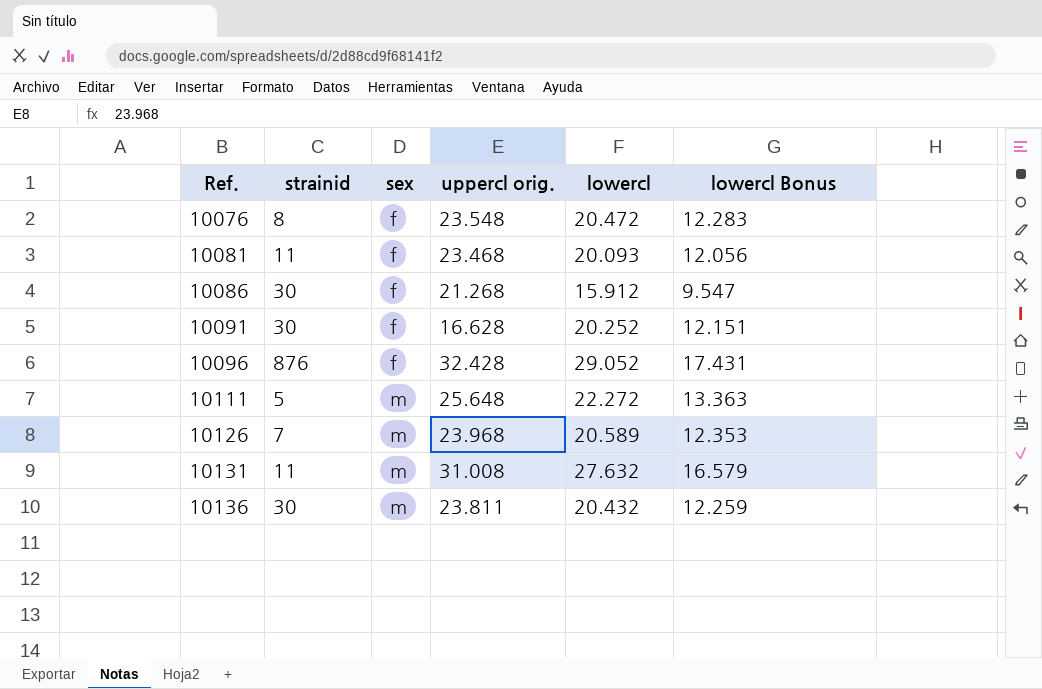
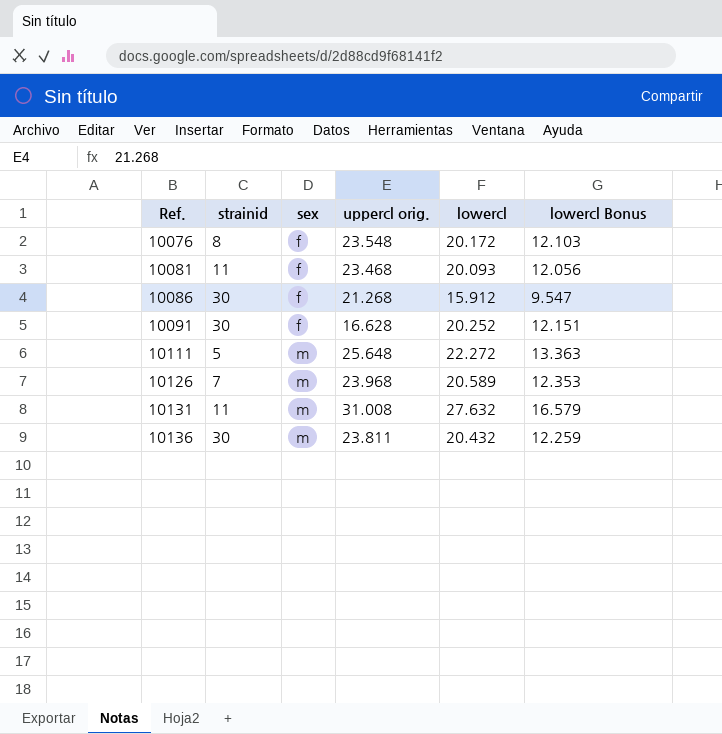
row 10096: 876 | f | 32.428 | 29.052 | 17.431 -> none
10076 | lowercl: 20.472 -> 20.172
10076 | lowercl Bonus: 12.283 -> 12.103

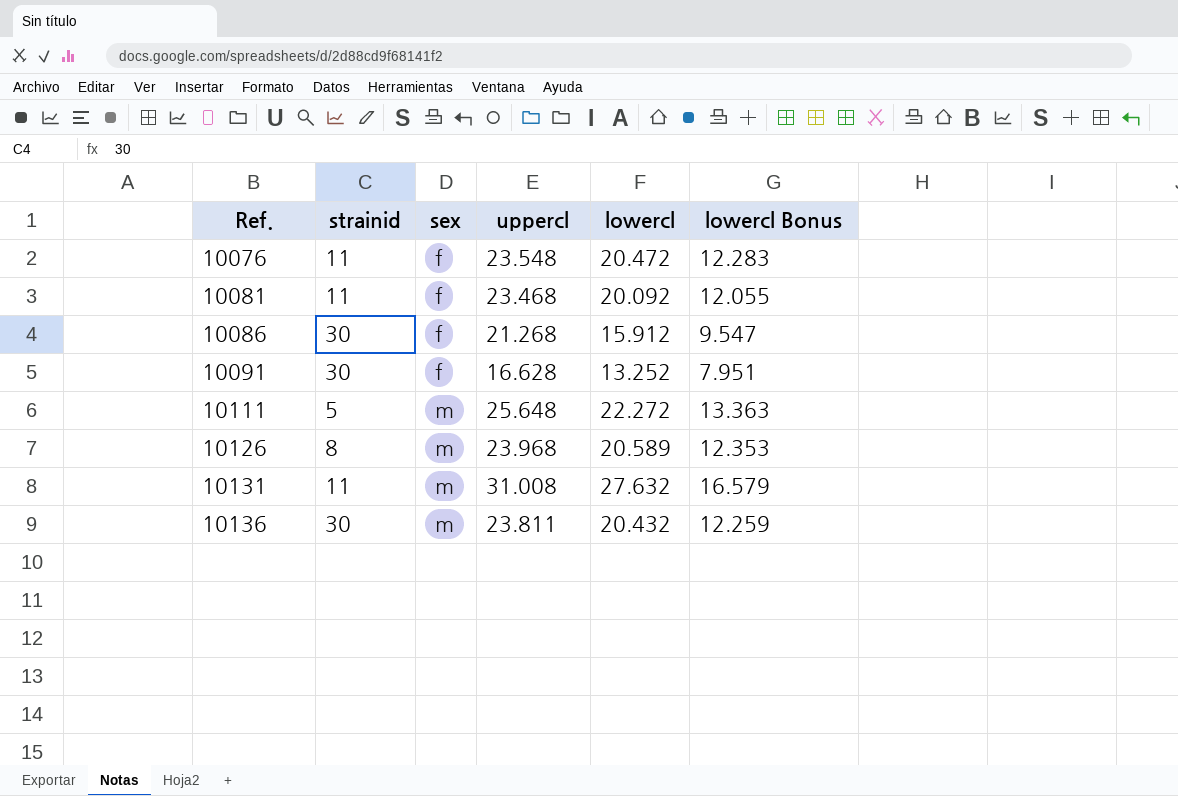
column name: uppercl orig. -> uppercl
10076 | strainid: 8 -> 11
10076 | lowercl: 20.172 -> 20.472
10076 | lowercl Bonus: 12.103 -> 12.283
10081 | lowercl: 20.093 -> 20.092
10081 | lowercl Bonus: 12.056 -> 12.055
10091 | lowercl: 20.252 -> 13.252
10091 | lowercl Bonus: 12.151 -> 7.951
10126 | strainid: 7 -> 8

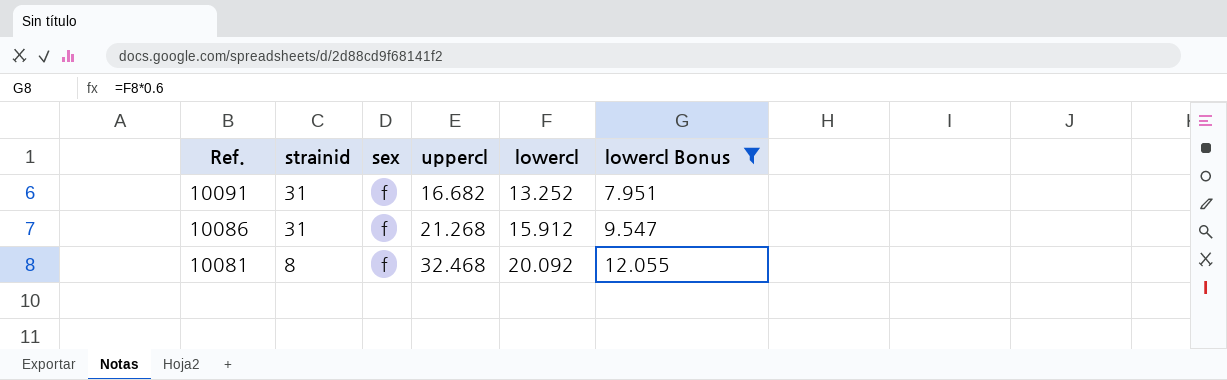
filter: none -> lowercl Bonus <= 12.055
row order: Ref. ascending -> Ref. descending
10091 | strainid: 30 -> 31
10091 | uppercl: 16.628 -> 16.682
10086 | strainid: 30 -> 31
10081 | strainid: 11 -> 8
10081 | uppercl: 23.468 -> 32.468

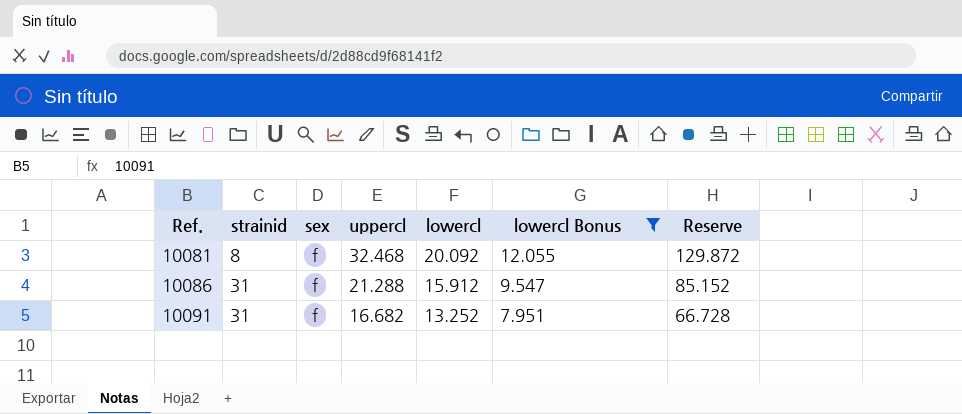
row order: Ref. descending -> Ref. ascending
column Reserve | formula: none -> [uppercl] * 4
10086 | uppercl: 21.268 -> 21.288

